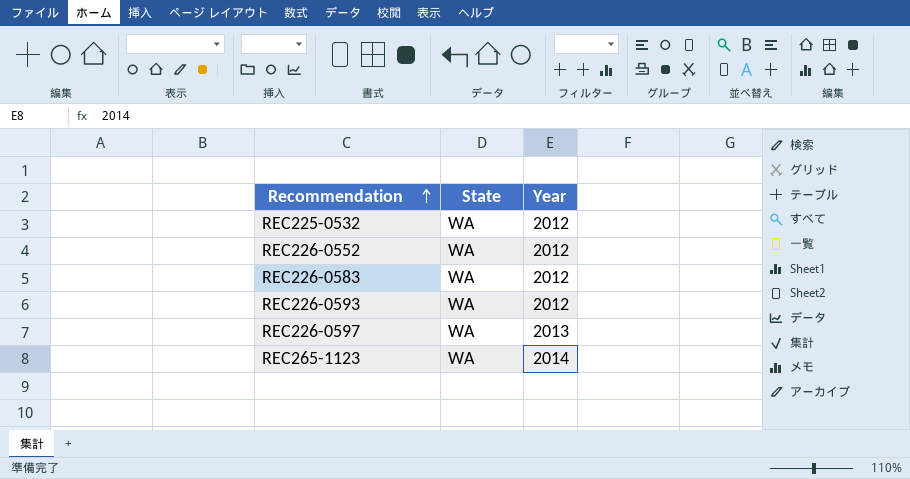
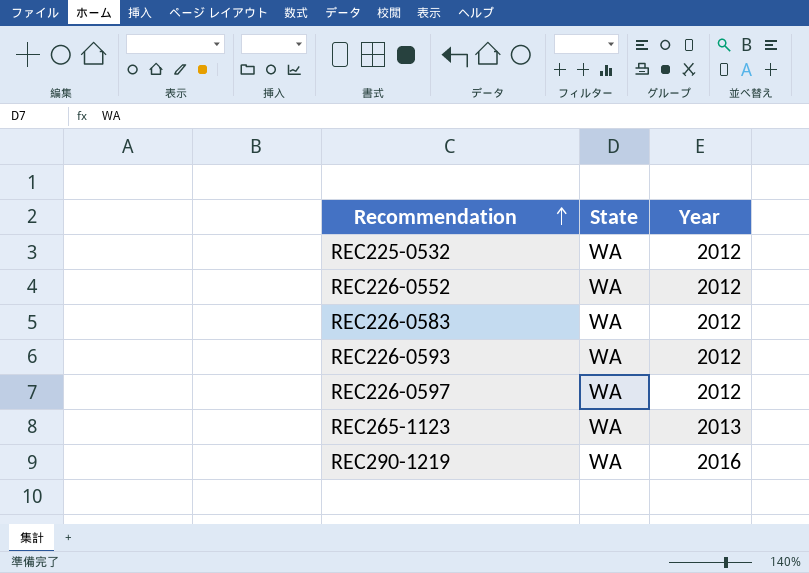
REC226-0597 | Year: 2013 -> 2012
REC265-1123 | Year: 2014 -> 2013
row REC290-1219: none -> WA | 2016

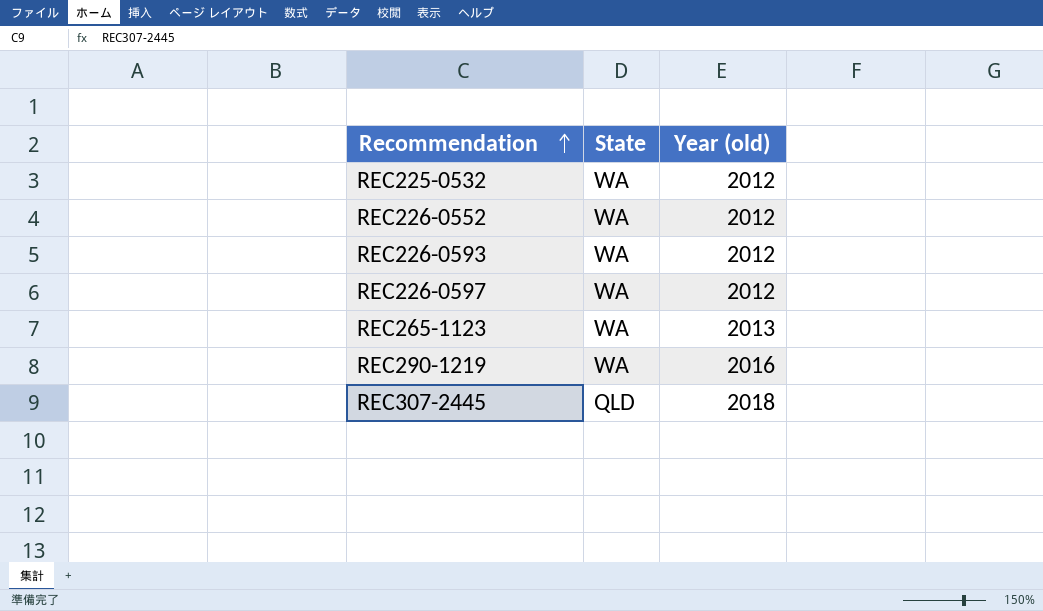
column name: Year -> Year (old)
row REC226-0583: WA | 2012 -> none
row REC307-2445: none -> QLD | 2018

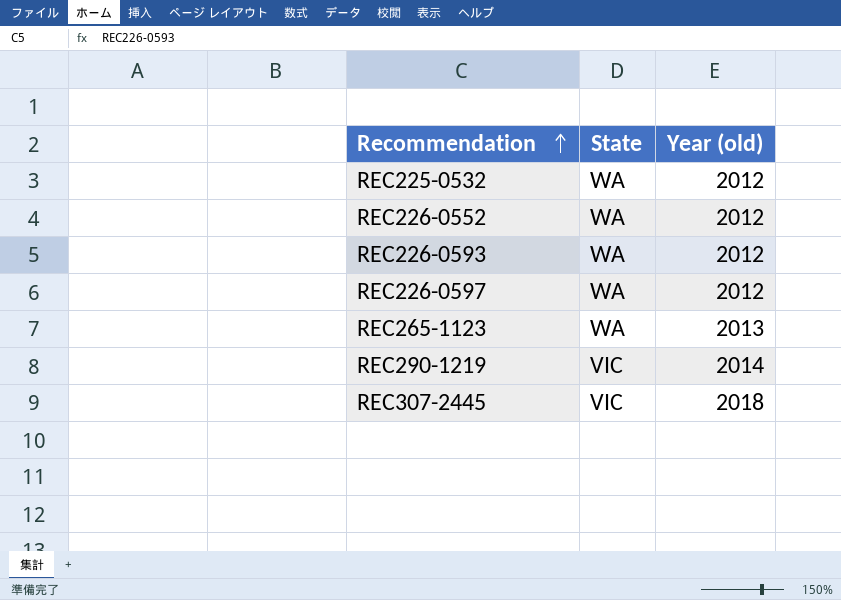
REC290-1219 | State: WA -> VIC
REC290-1219 | Year (old): 2016 -> 2014
REC307-2445 | State: QLD -> VIC

